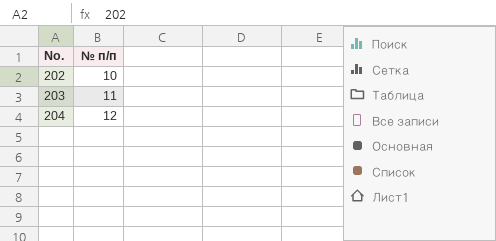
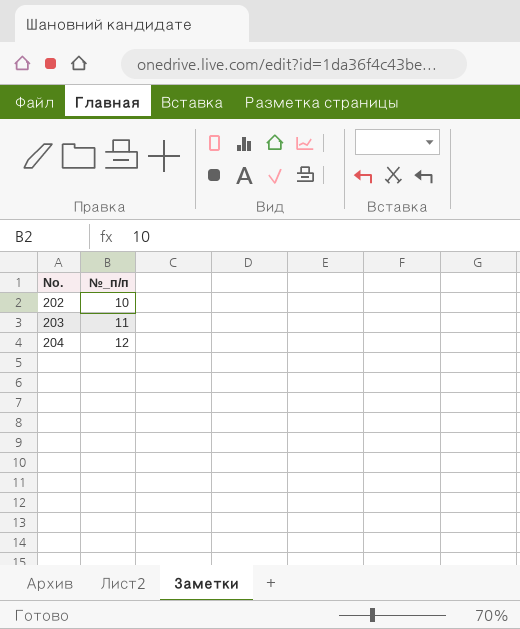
column name: № п/п -> №_п/п

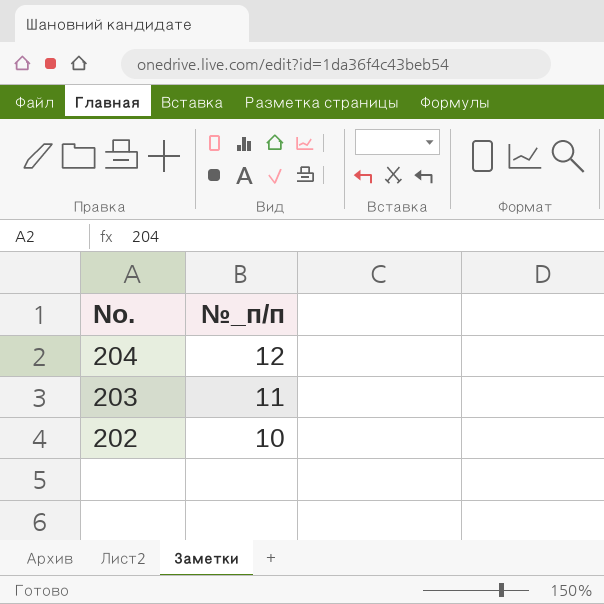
row order: No. ascending -> No. descending

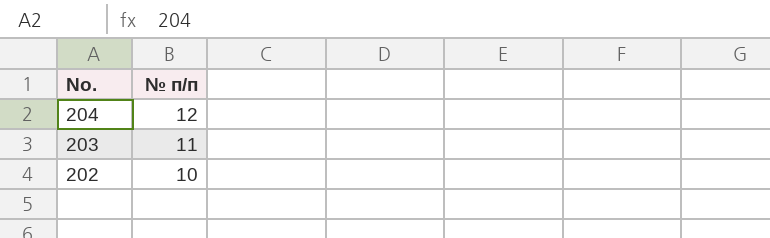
column name: №_п/п -> № п/п

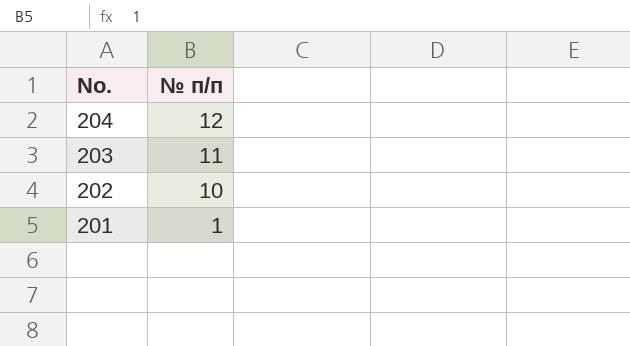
row 201: none -> 1

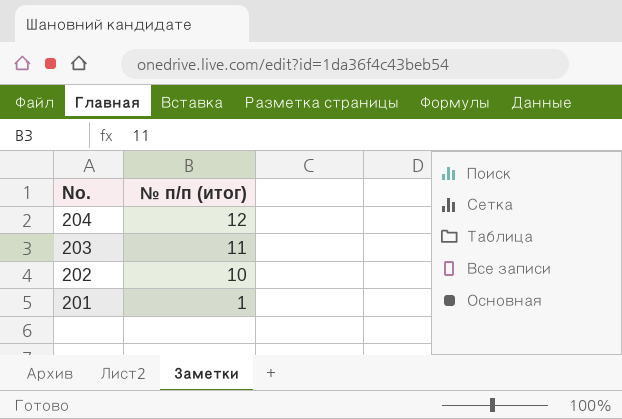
column name: № п/п -> № п/п (итог)

